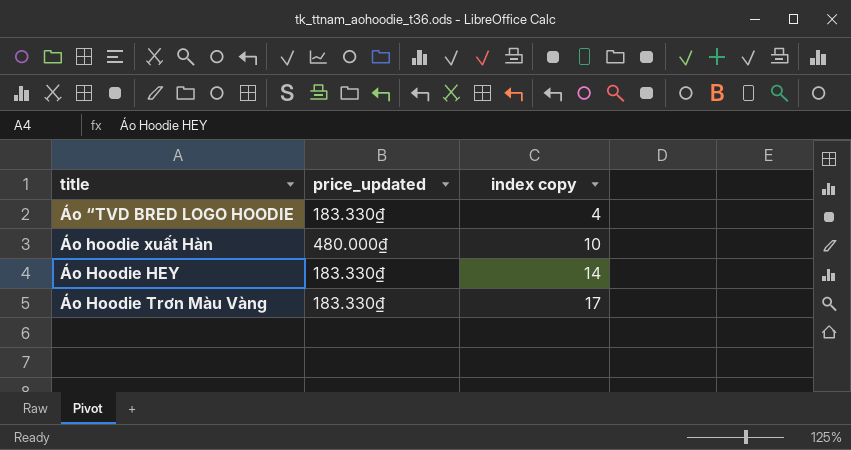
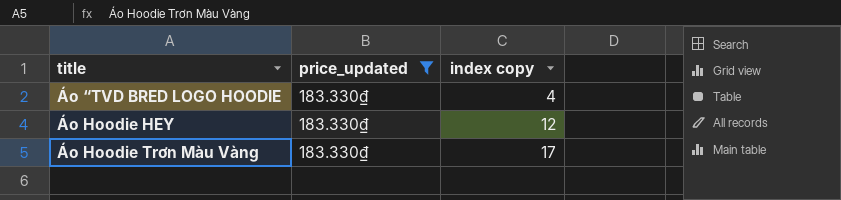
filter: none -> price_updated = 183.330₫
Áo Hoodie HEY | index copy: 14 -> 12

